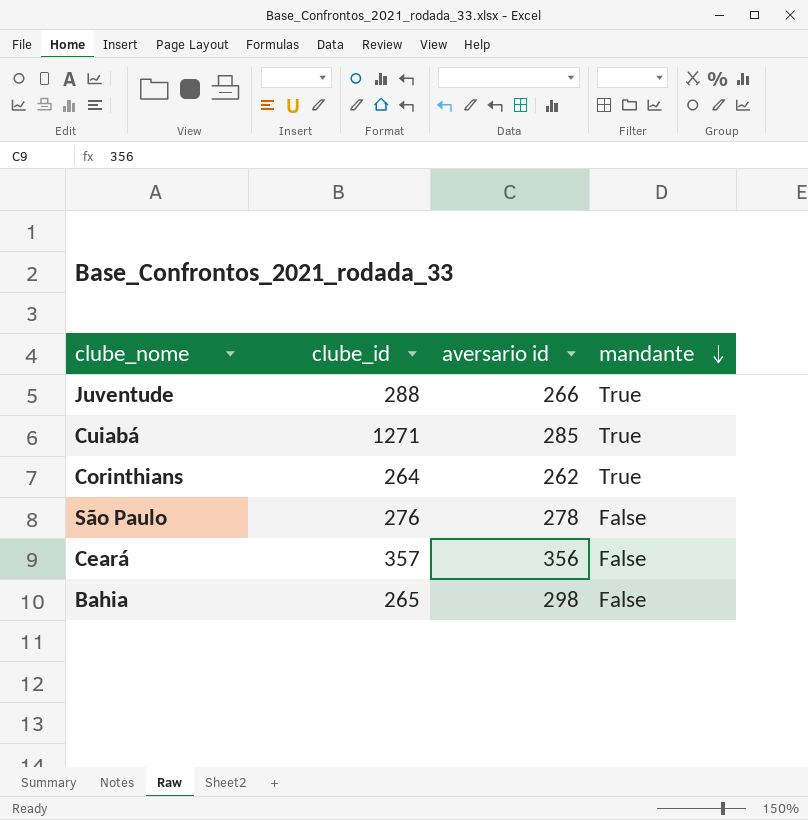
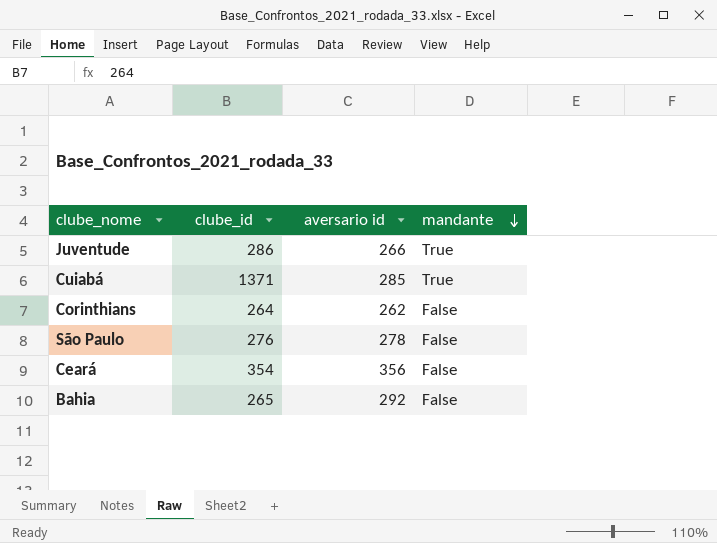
Juventude | clube_id: 288 -> 286
Cuiabá | clube_id: 1271 -> 1371
Corinthians | mandante: True -> False
Ceará | clube_id: 357 -> 354
Bahia | aversario id: 298 -> 292

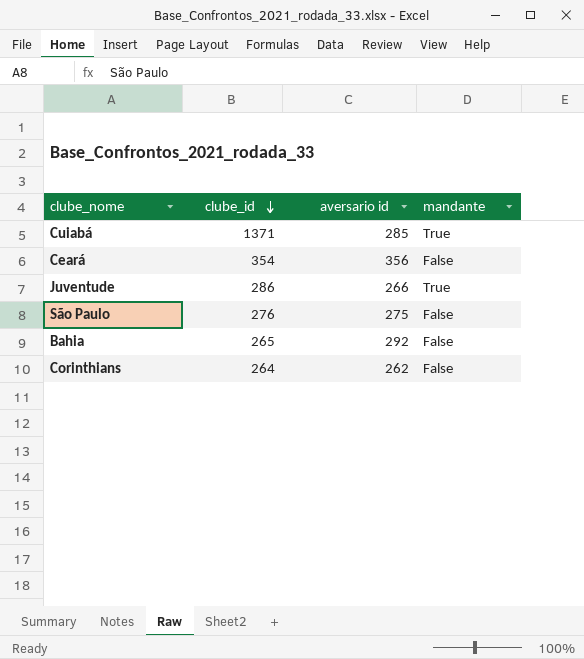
row order: mandante descending -> clube_id descending
São Paulo | aversario id: 278 -> 275

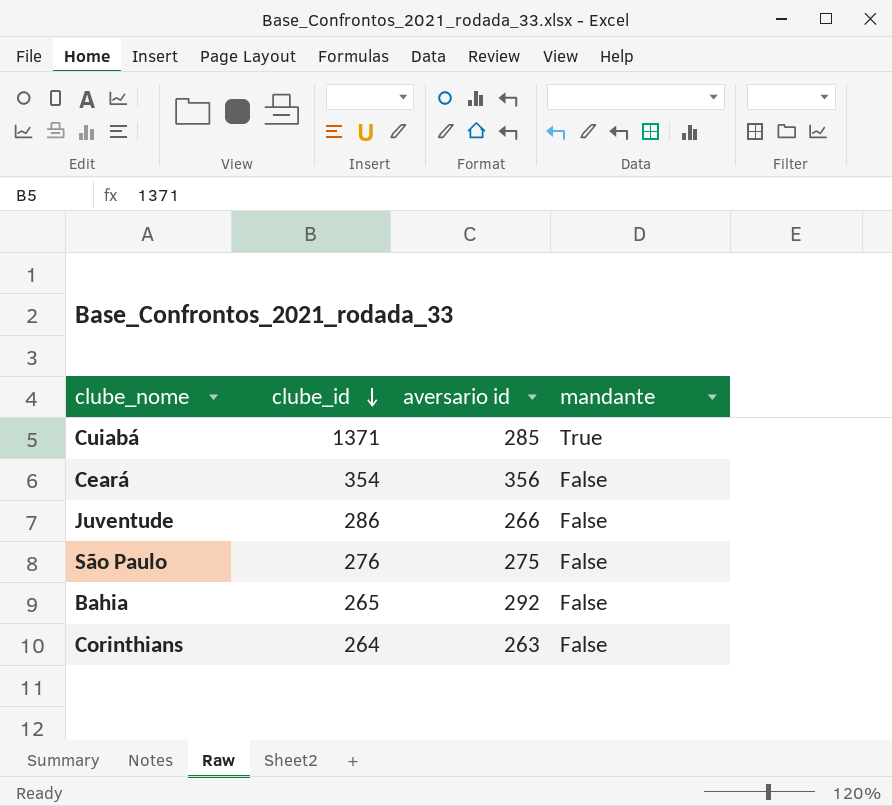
Juventude | mandante: True -> False
Corinthians | aversario id: 262 -> 263

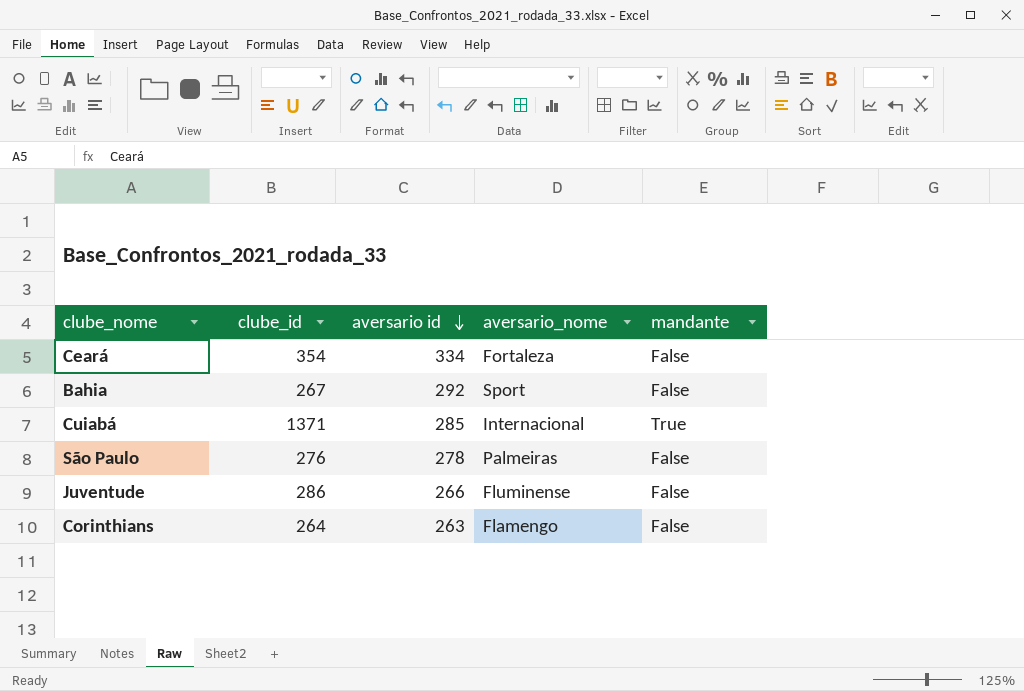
row order: clube_id descending -> aversario id descending
column aversario_nome | position: none -> 4
Ceará | aversario id: 356 -> 334
Bahia | clube_id: 265 -> 267
São Paulo | aversario id: 275 -> 278

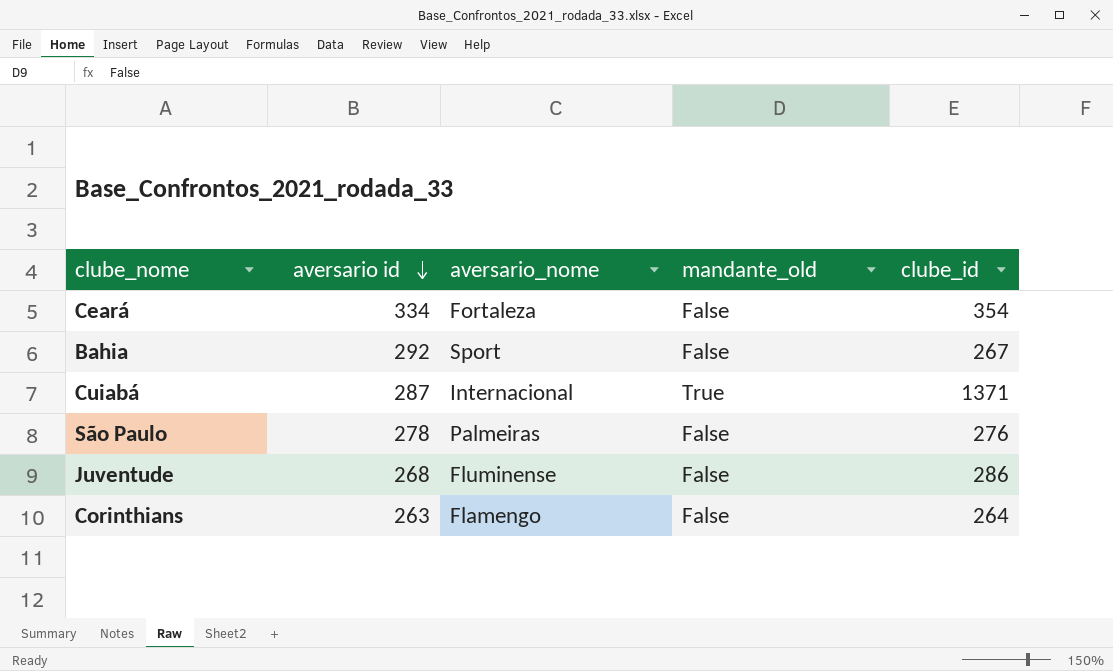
column name: mandante -> mandante_old
column clube_id | position: 2 -> 5
Cuiabá | aversario id: 285 -> 287
Juventude | aversario id: 266 -> 268

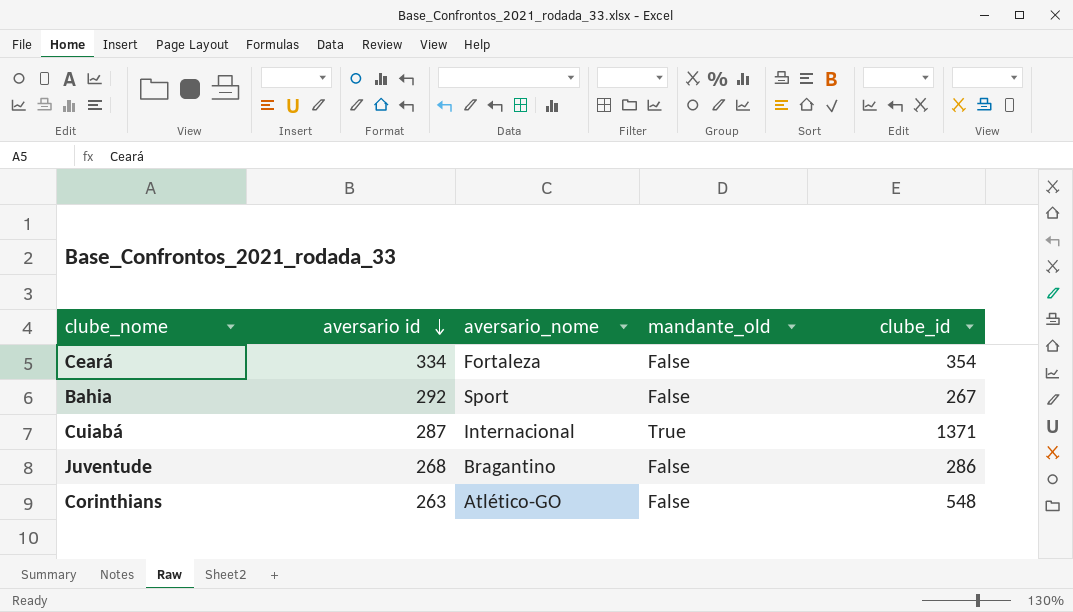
row São Paulo: 278 | Palmeiras | False | 276 -> none
Juventude | aversario_nome: Fluminense -> Bragantino
Corinthians | aversario_nome: Flamengo -> Atlético-GO
Corinthians | clube_id: 264 -> 548

